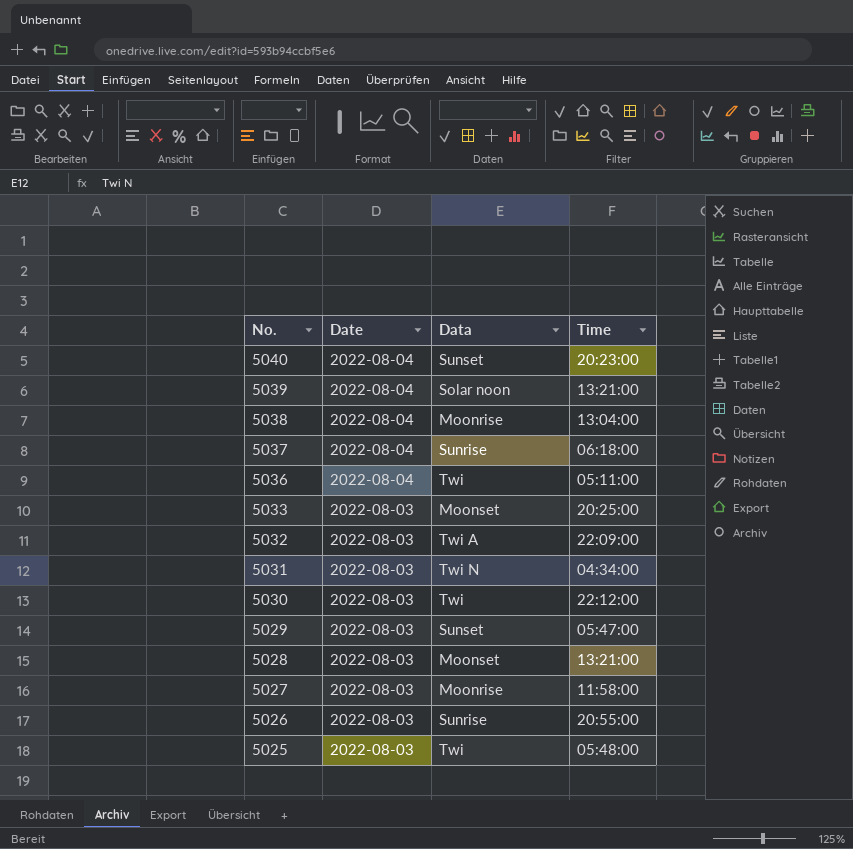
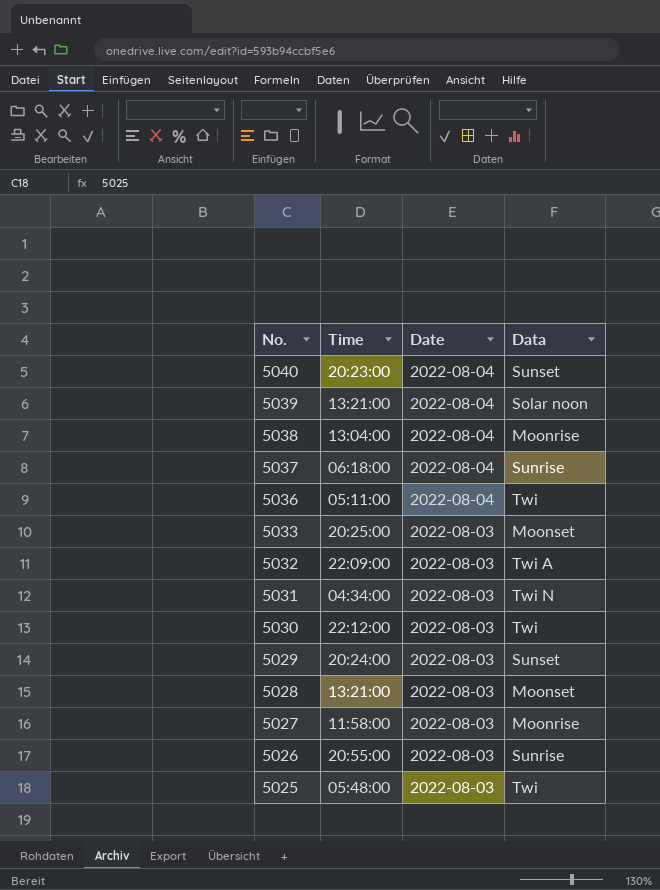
column Time | position: 4 -> 2
5029 | Time: 05:47:00 -> 20:24:00

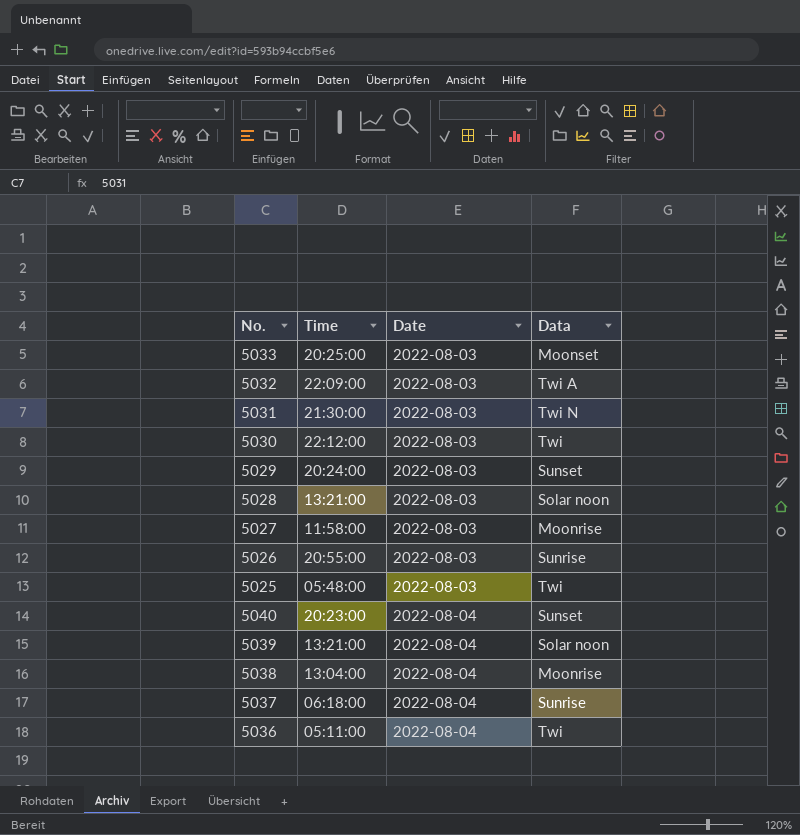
row order: No. descending -> Date ascending
5031 | Time: 04:34:00 -> 21:30:00
5028 | Data: Moonset -> Solar noon

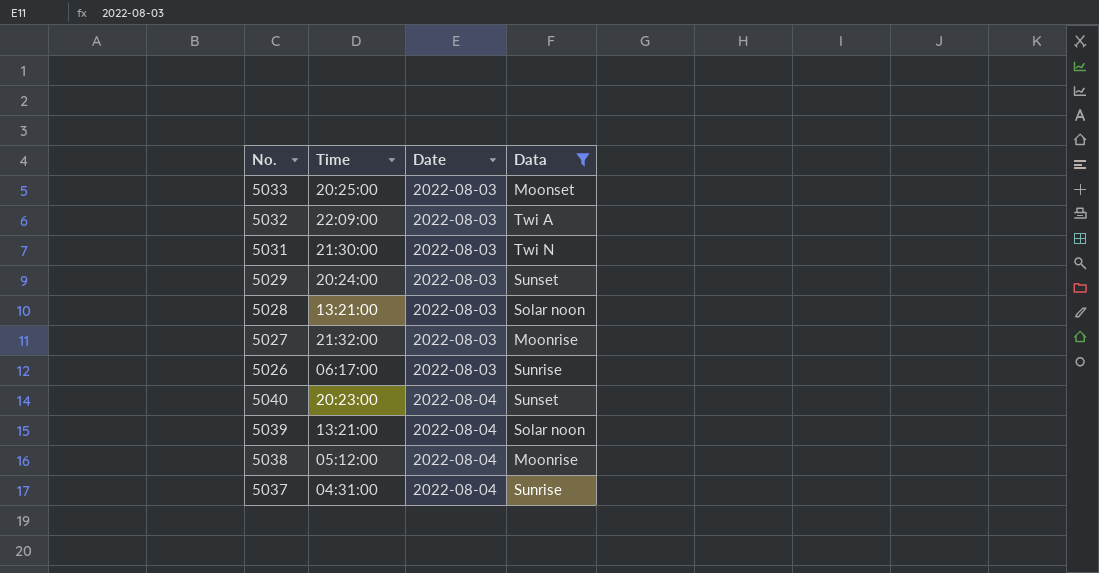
filter: none -> Data != Twi
5027 | Time: 11:58:00 -> 21:32:00
5026 | Time: 20:55:00 -> 06:17:00
5038 | Time: 13:04:00 -> 05:12:00
5037 | Time: 06:18:00 -> 04:31:00

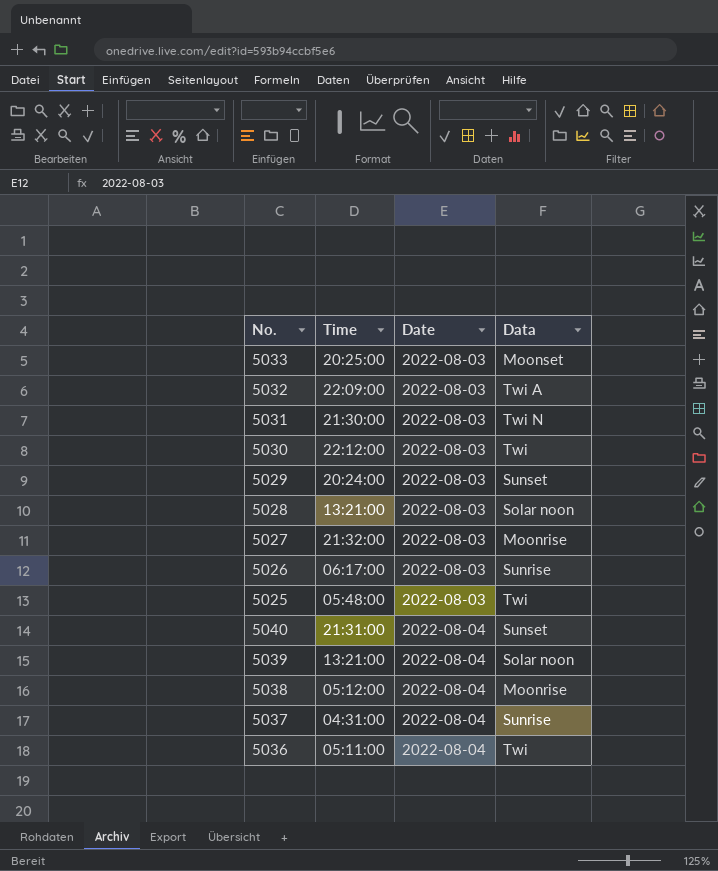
filter: Data != Twi -> none
5040 | Time: 20:23:00 -> 21:31:00

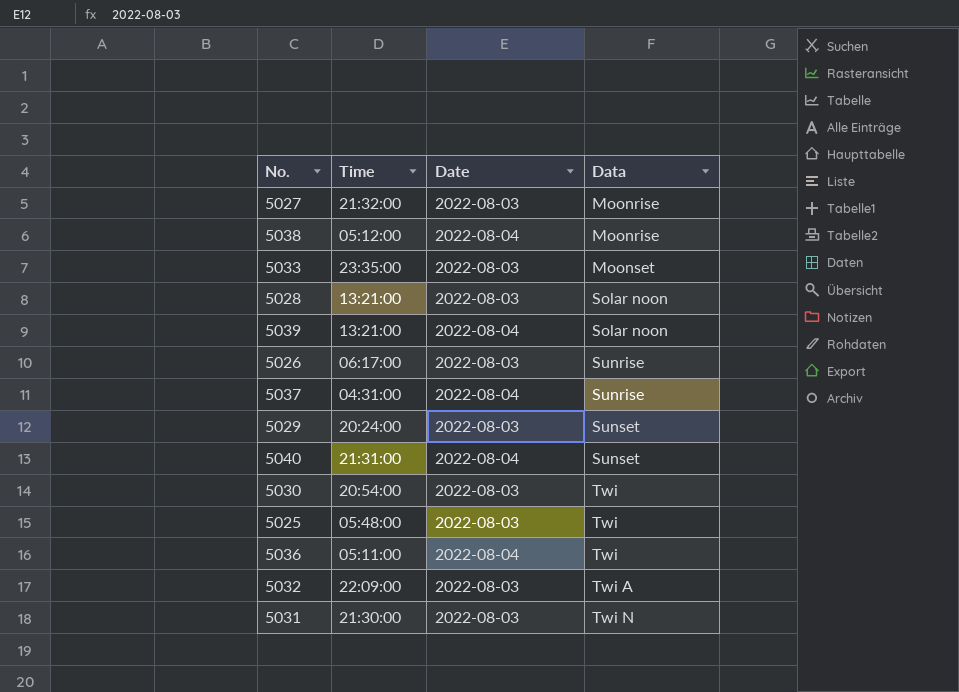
row order: Date ascending -> Data ascending
5033 | Time: 20:25:00 -> 23:35:00
5030 | Time: 22:12:00 -> 20:54:00

